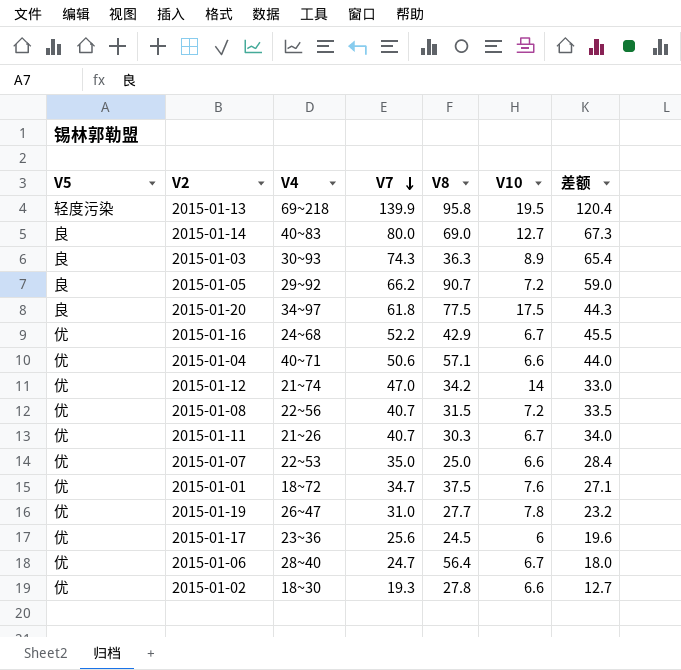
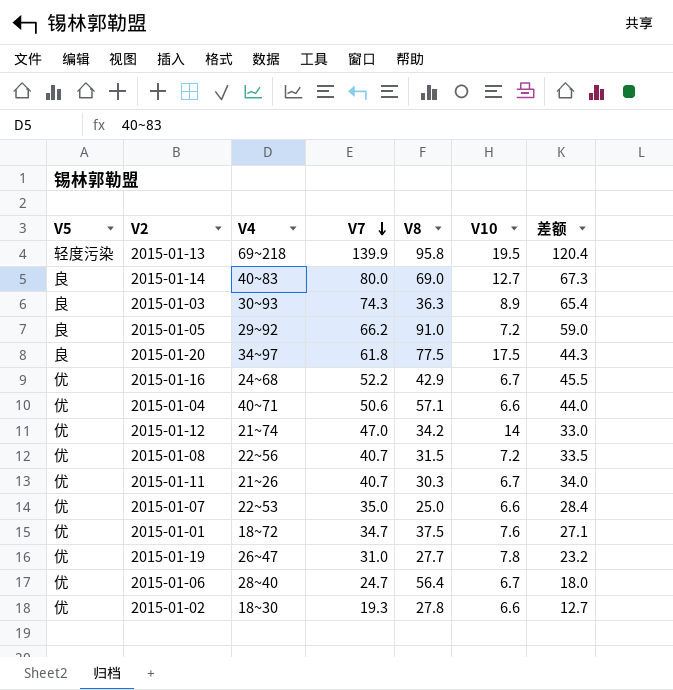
row 2015-01-17: 优 | 23~36 | 25.6 | 24.5 | 6 | 19.6 -> none
2015-01-05 | V8: 90.7 -> 91.0

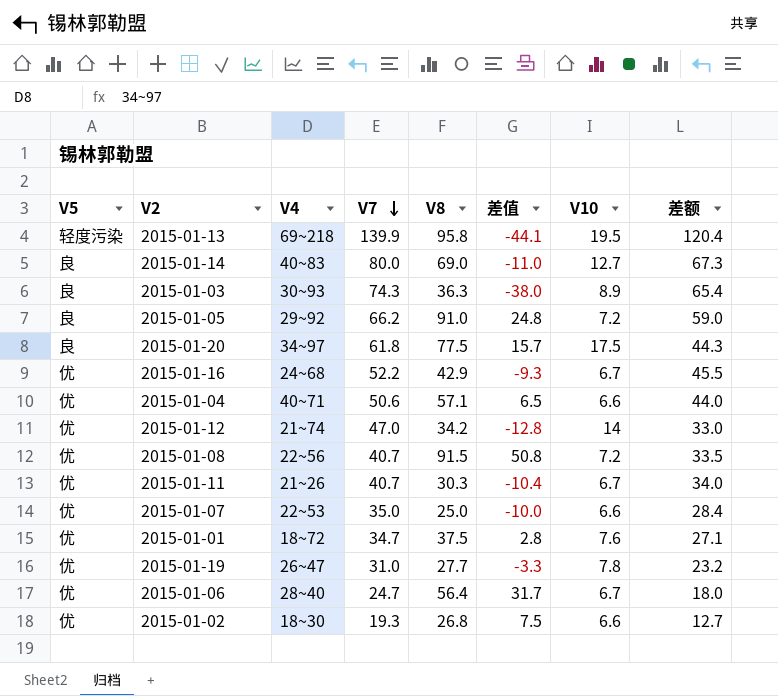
column 差值 | formula: none -> [V8] - [V7]
2015-01-08 | V8: 31.5 -> 91.5
2015-01-02 | V8: 27.8 -> 26.8

